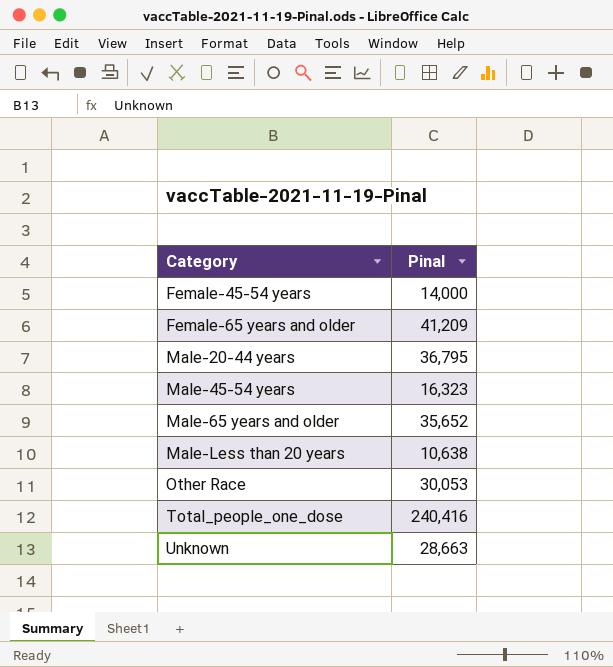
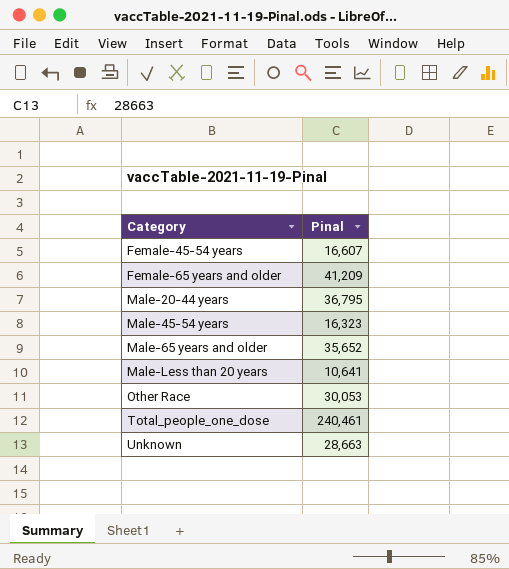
Female-45-54 years | Pinal: 14,000 -> 16,607
Male-Less than 20 years | Pinal: 10,638 -> 10,641
Total_people_one_dose | Pinal: 240,416 -> 240,461

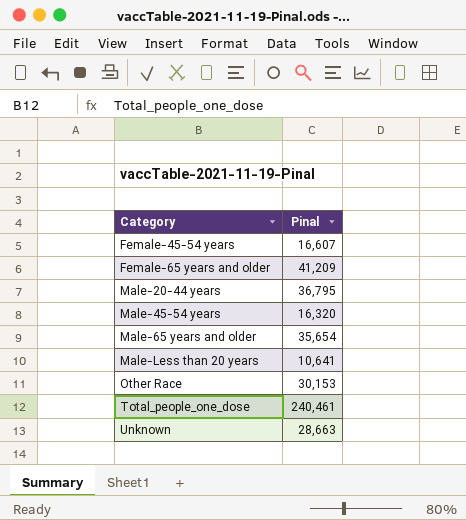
Male-45-54 years | Pinal: 16,323 -> 16,320
Male-65 years and older | Pinal: 35,652 -> 35,654
Other Race | Pinal: 30,053 -> 30,153

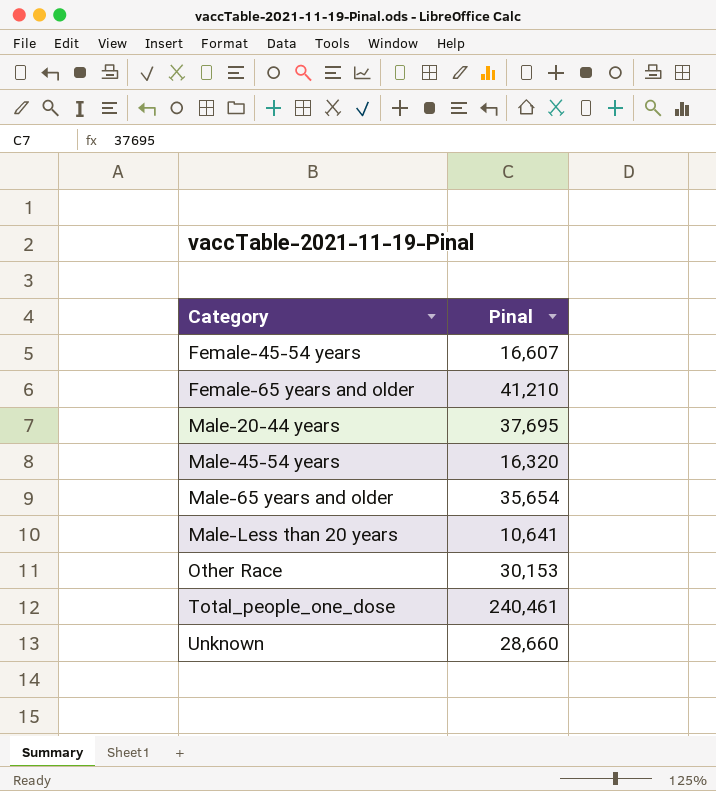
Female-65 years and older | Pinal: 41,209 -> 41,210
Male-20-44 years | Pinal: 36,795 -> 37,695
Unknown | Pinal: 28,663 -> 28,660

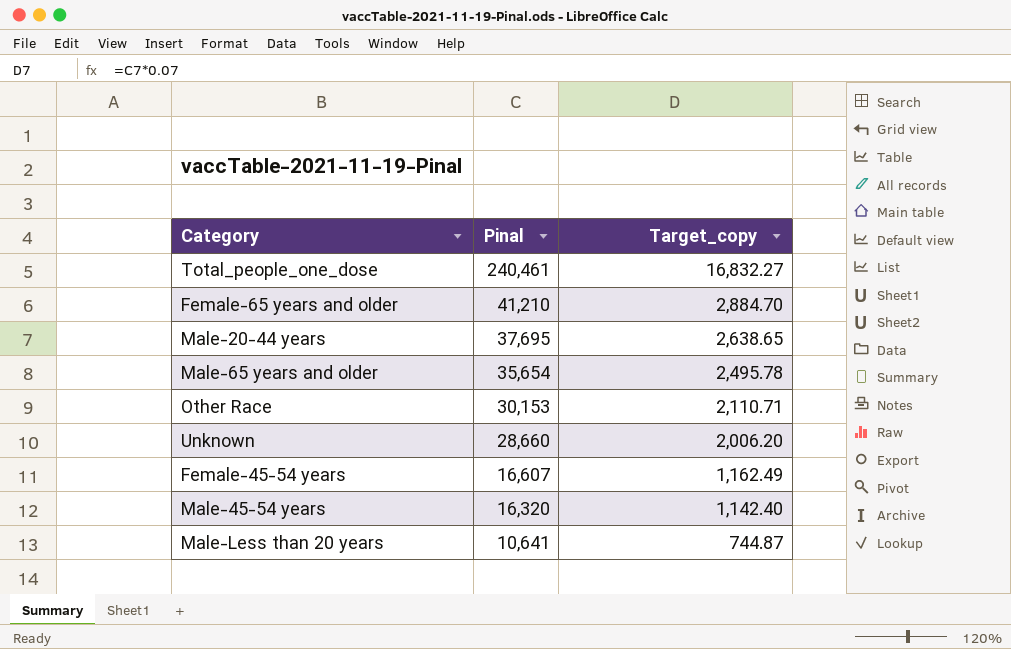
row order: Category ascending -> Pinal descending
column Target_copy | formula: none -> [Pinal] * 0.07

